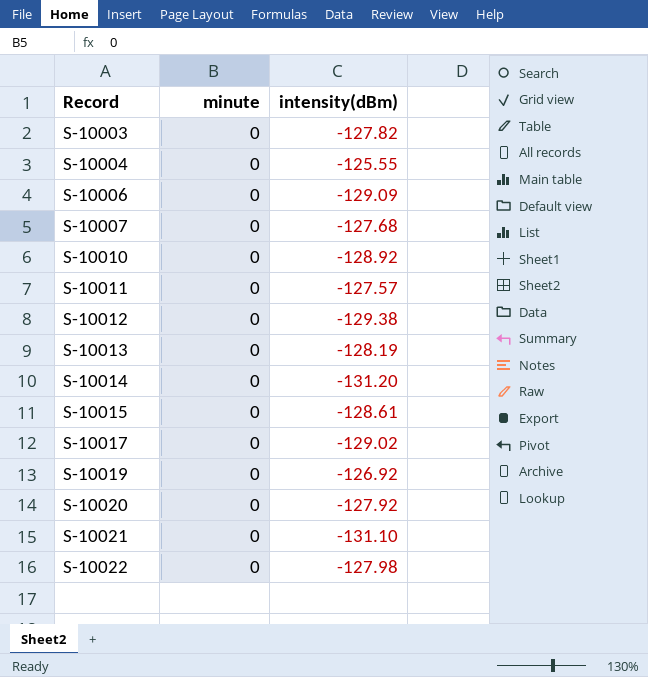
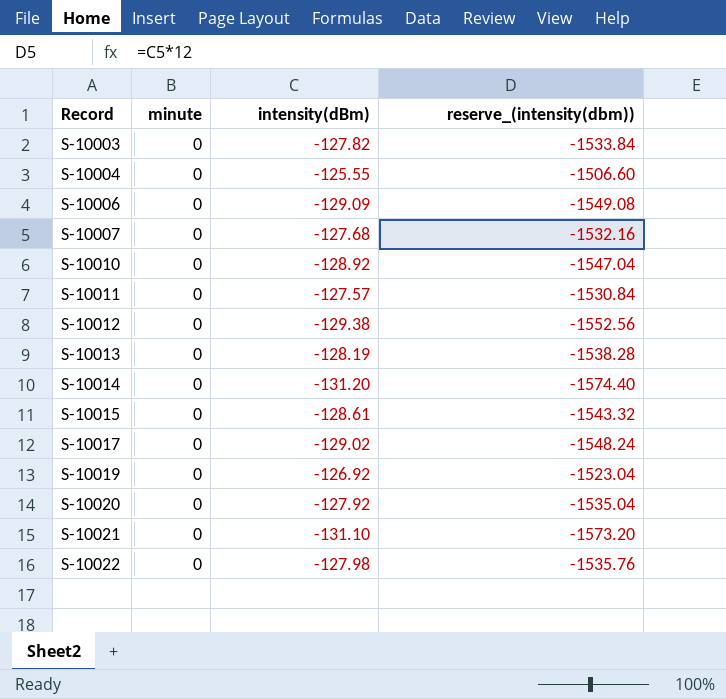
column reserve_(intensity(dbm)) | formula: none -> [intensity(dBm)] * 12

